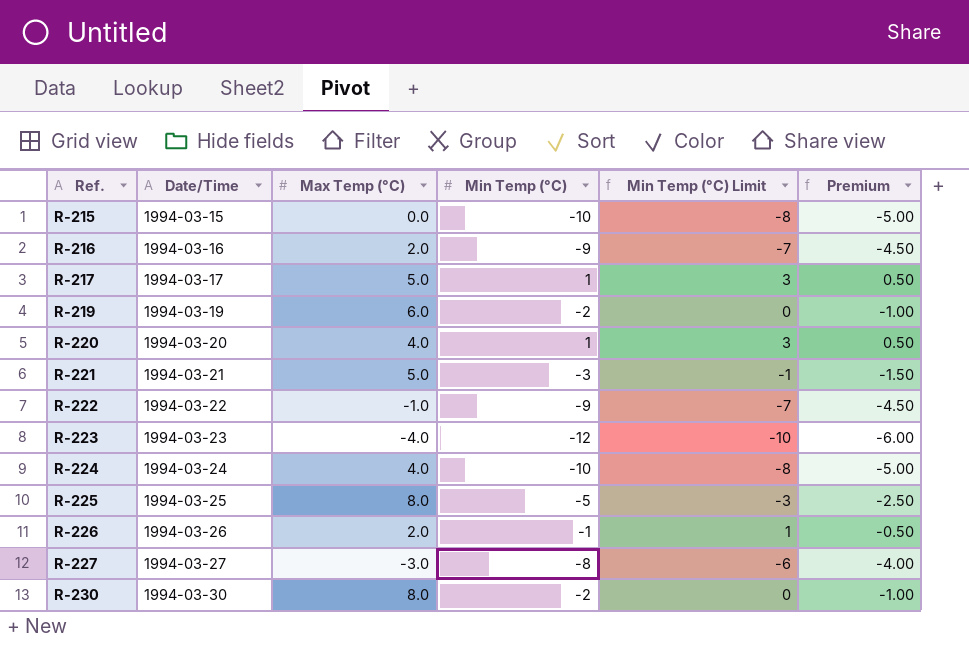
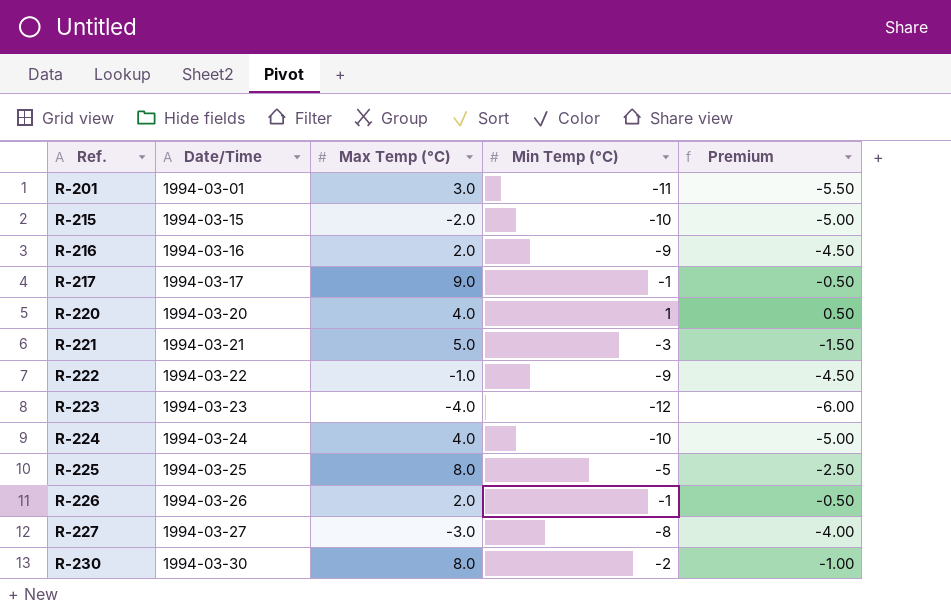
column Min Temp (°C) Limit | formula: [Min Temp (°C)] + 2 -> none
row R-219: 1994-03-19 | 6.0 | -2 | 0 | -1.00 -> none
row R-201: none -> 1994-03-01 | 3.0 | -11 | -5.50
R-215 | Max Temp (°C): 0.0 -> -2.0
R-217 | Max Temp (°C): 5.0 -> 9.0
R-217 | Min Temp (°C): 1 -> -1
R-217 | Premium: 0.50 -> -0.50

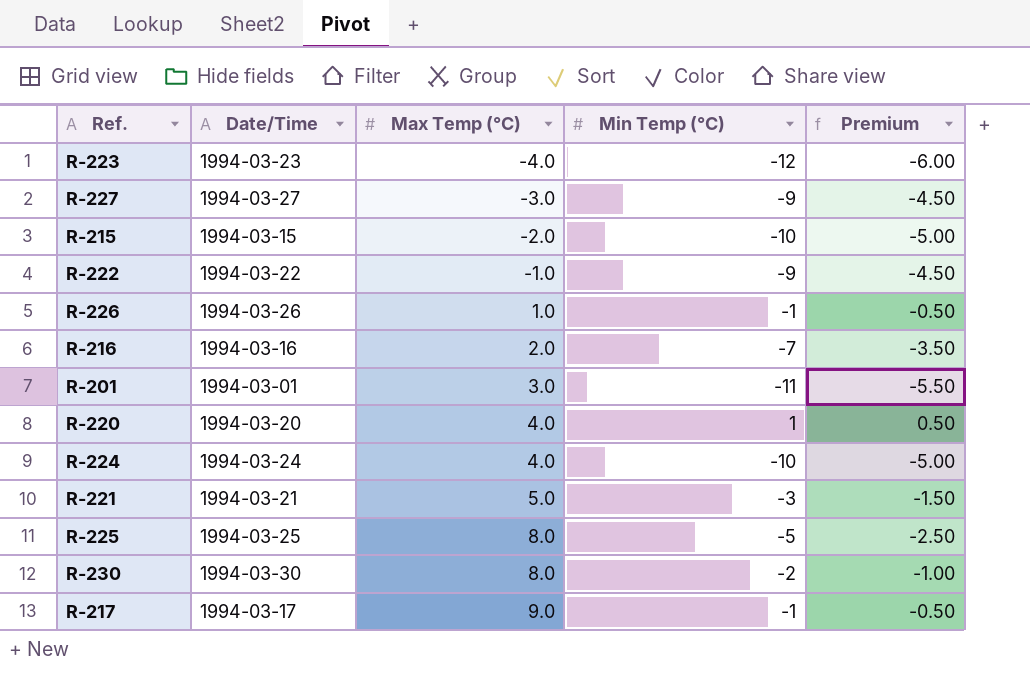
row order: Ref. ascending -> Max Temp (°C) ascending
R-227 | Min Temp (°C): -8 -> -9
R-227 | Premium: -4.00 -> -4.50
R-226 | Max Temp (°C): 2.0 -> 1.0
R-216 | Min Temp (°C): -9 -> -7
R-216 | Premium: -4.50 -> -3.50

